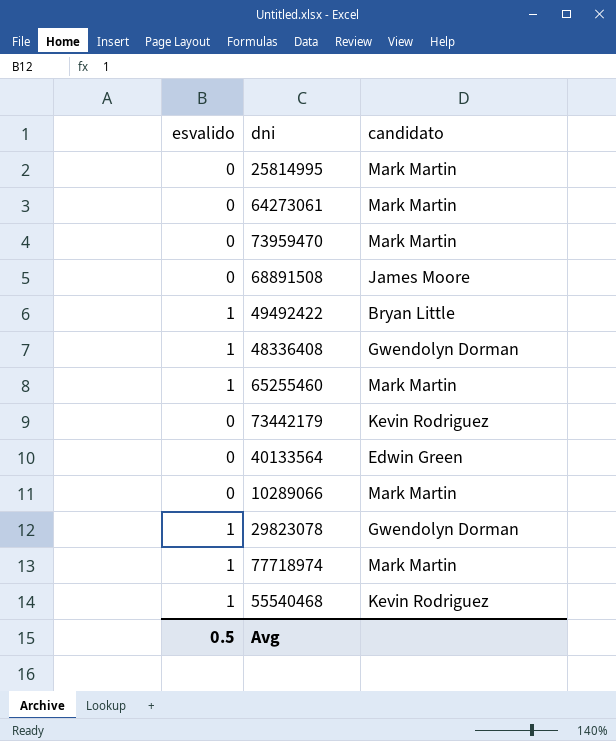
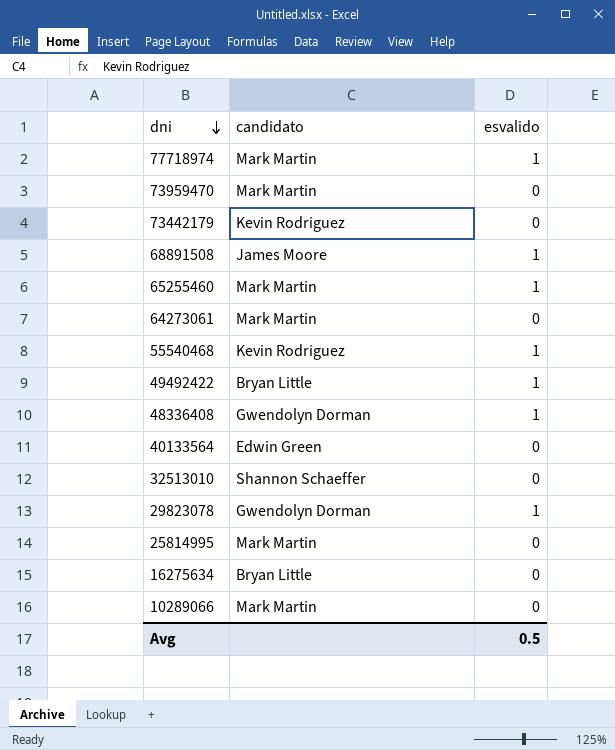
row order: none -> dni descending
column esvalido | position: 1 -> 3
68891508 | esvalido: 0 -> 1
row 32513010: none -> Shannon Schaeffer | 0
row 16275634: none -> Bryan Little | 0

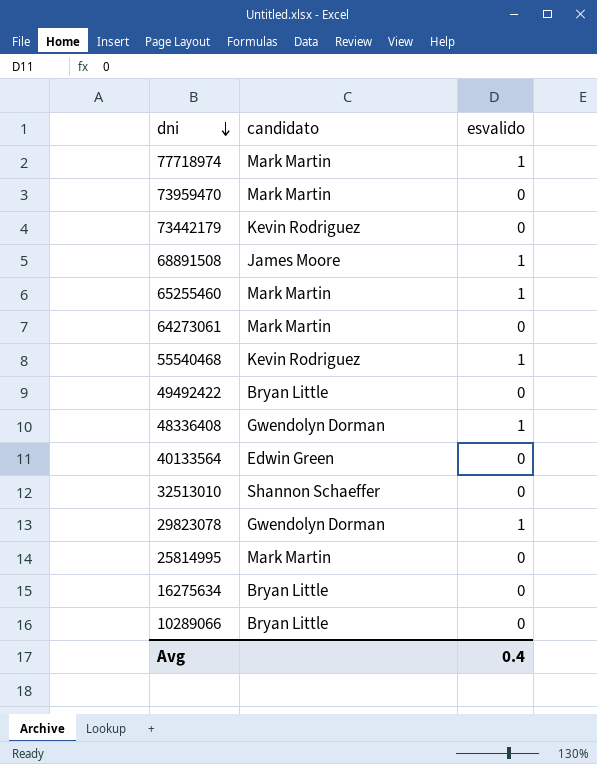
49492422 | esvalido: 1 -> 0
10289066 | candidato: Mark Martin -> Bryan Little
Avg | esvalido: 0.5 -> 0.4

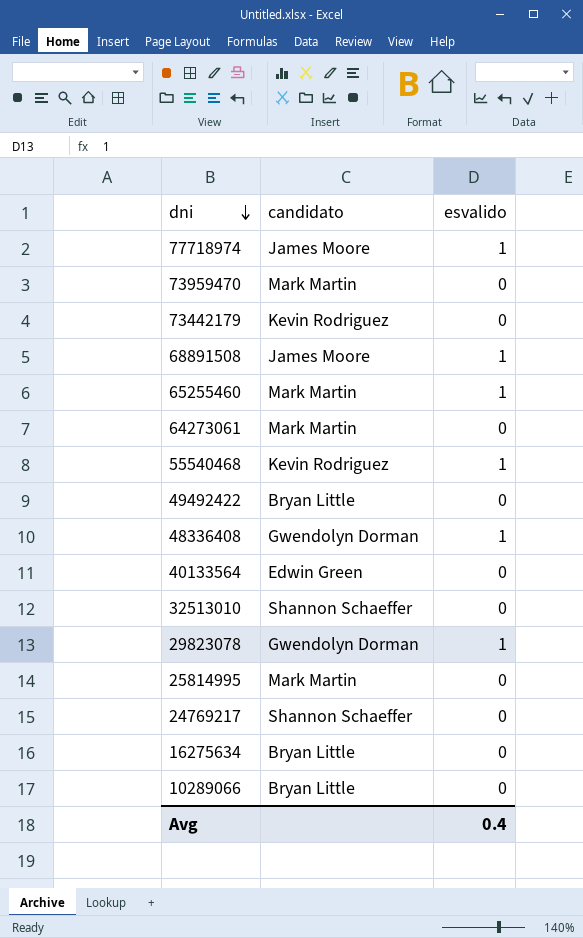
77718974 | candidato: Mark Martin -> James Moore
row 24769217: none -> Shannon Schaeffer | 0

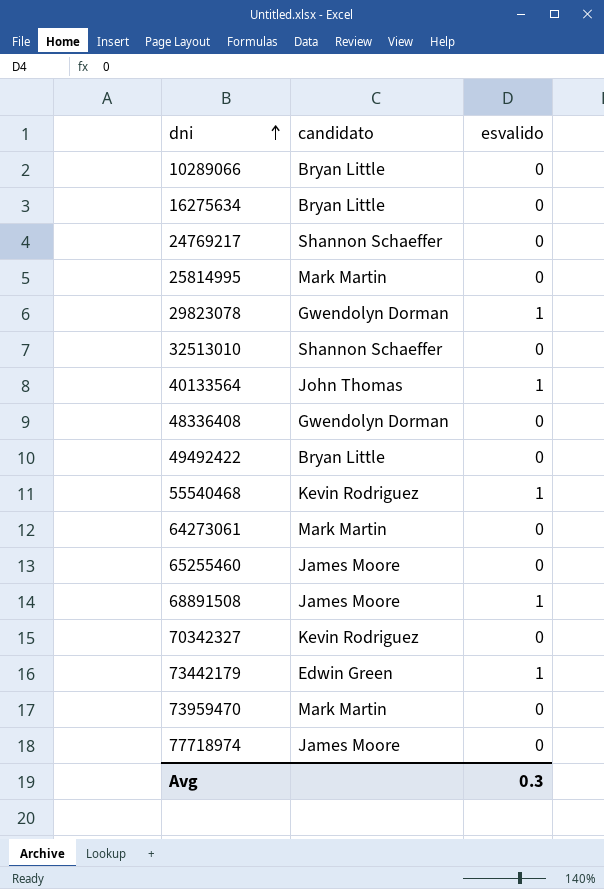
row order: dni descending -> dni ascending
40133564 | candidato: Edwin Green -> John Thomas
40133564 | esvalido: 0 -> 1
48336408 | esvalido: 1 -> 0
65255460 | candidato: Mark Martin -> James Moore
65255460 | esvalido: 1 -> 0
row 70342327: none -> Kevin Rodriguez | 0
73442179 | candidato: Kevin Rodriguez -> Edwin Green
73442179 | esvalido: 0 -> 1
77718974 | esvalido: 1 -> 0
Avg | esvalido: 0.4 -> 0.3

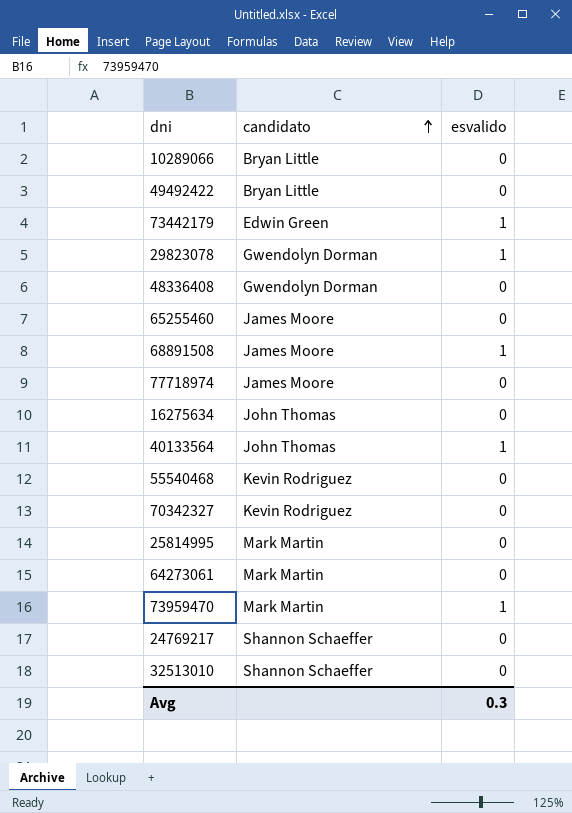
row order: dni ascending -> candidato ascending
16275634 | candidato: Bryan Little -> John Thomas
55540468 | esvalido: 1 -> 0
73959470 | esvalido: 0 -> 1

